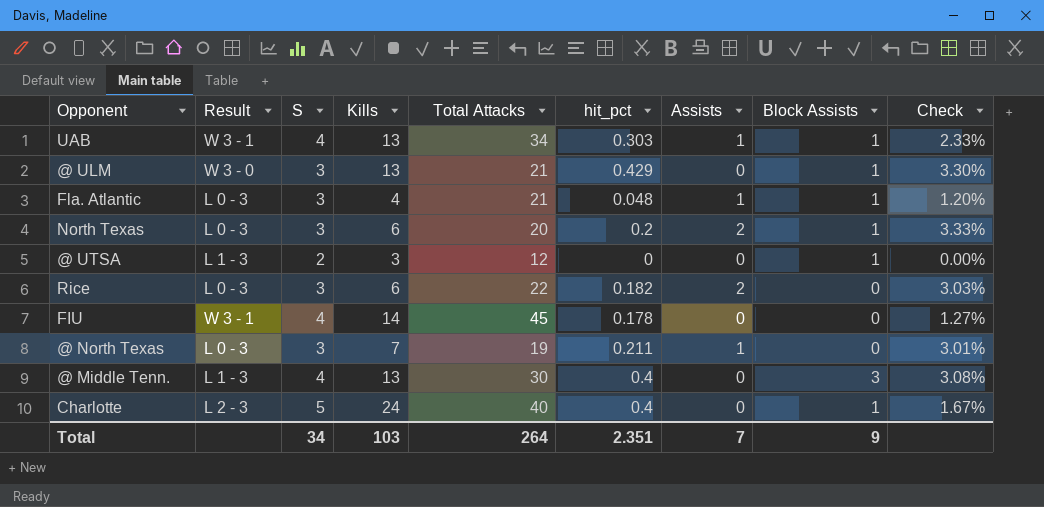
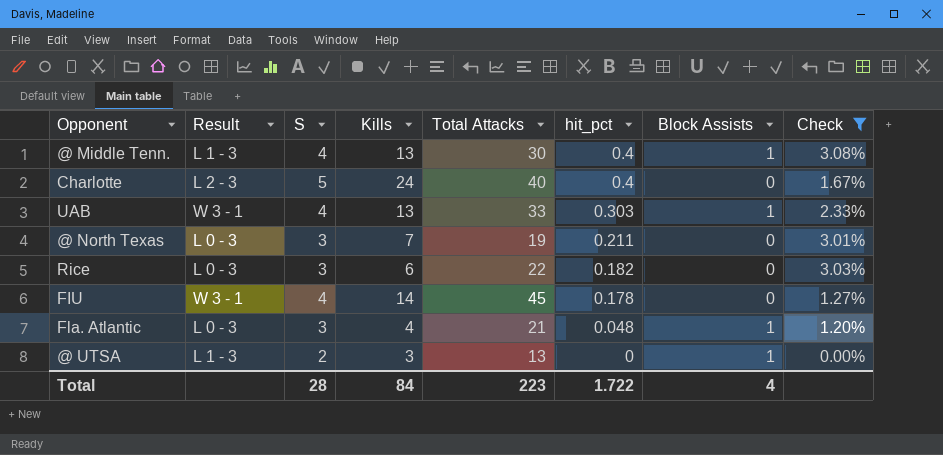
filter: none -> Check <= 3.08%
row order: none -> hit_pct descending
column Assists | position: 7 -> none
@ Middle Tenn. | Block Assists: 3 -> 1
Charlotte | Block Assists: 1 -> 0
UAB | Total Attacks: 34 -> 33
@ UTSA | Total Attacks: 12 -> 13
Total | S: 34 -> 28
Total | Kills: 103 -> 84
Total | Total Attacks: 264 -> 223
Total | hit_pct: 2.351 -> 1.722
Total | Block Assists: 9 -> 4

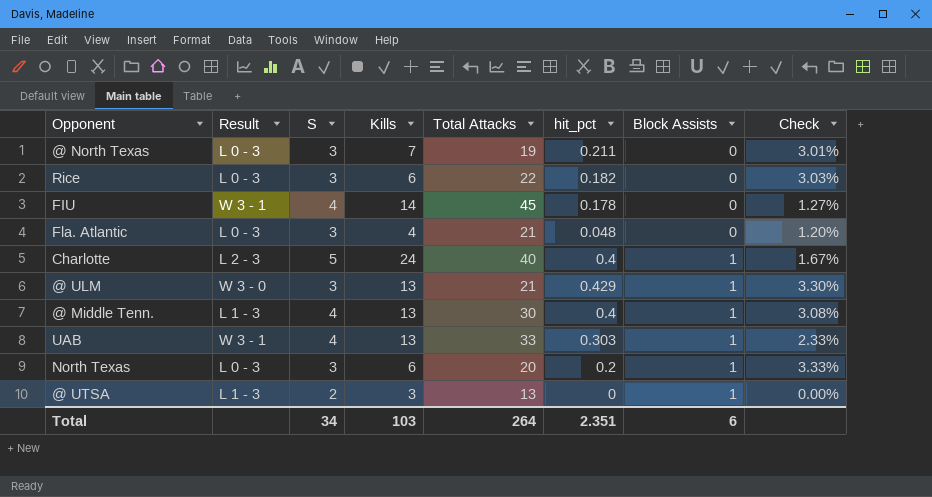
filter: Check <= 3.08% -> none
row order: hit_pct descending -> Block Assists ascending
Fla. Atlantic | Block Assists: 1 -> 0
Charlotte | Block Assists: 0 -> 1
Total | S: 28 -> 34
Total | Kills: 84 -> 103
Total | Total Attacks: 223 -> 264
Total | hit_pct: 1.722 -> 2.351
Total | Block Assists: 4 -> 6

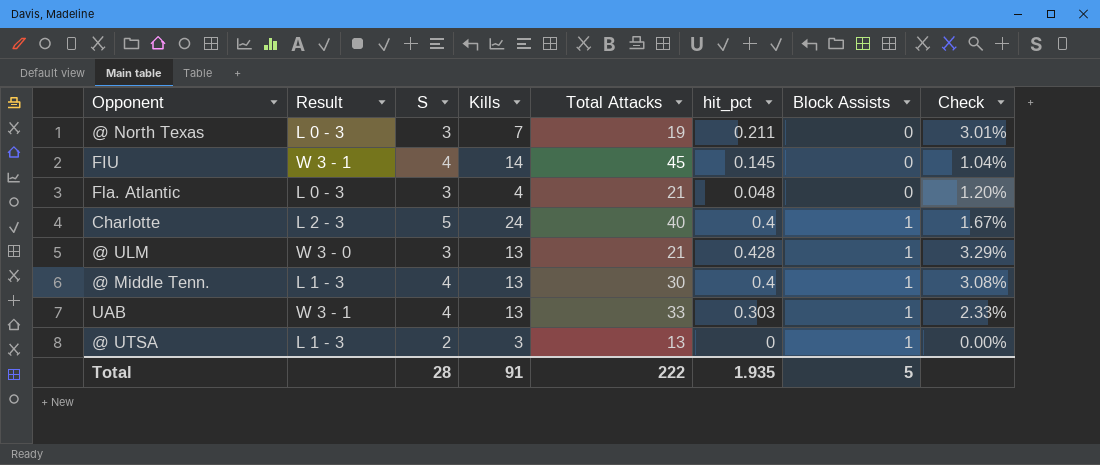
row Rice: L 0 - 3 | 3 | 6 | 22 | 0.182 | 0 | 3.03% -> none
row North Texas: L 0 - 3 | 3 | 6 | 20 | 0.2 | 1 | 3.33% -> none
FIU | hit_pct: 0.178 -> 0.145
FIU | Check: 1.27% -> 1.04%
@ ULM | hit_pct: 0.429 -> 0.428
@ ULM | Check: 3.30% -> 3.29%
Total | S: 34 -> 28
Total | Kills: 103 -> 91
Total | Total Attacks: 264 -> 222
Total | hit_pct: 2.351 -> 1.935
Total | Block Assists: 6 -> 5

